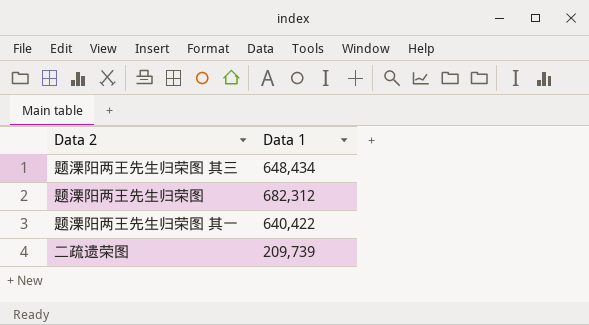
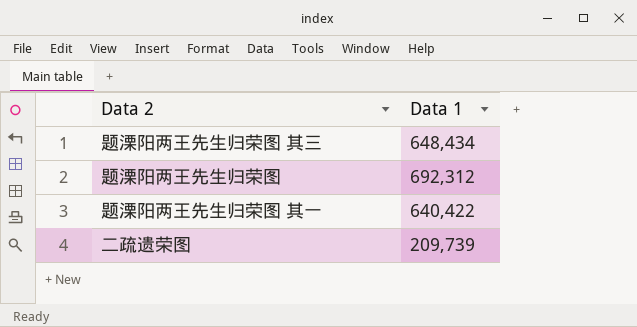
题溧阳两王先生归荣图 | Data 1: 682,312 -> 692,312

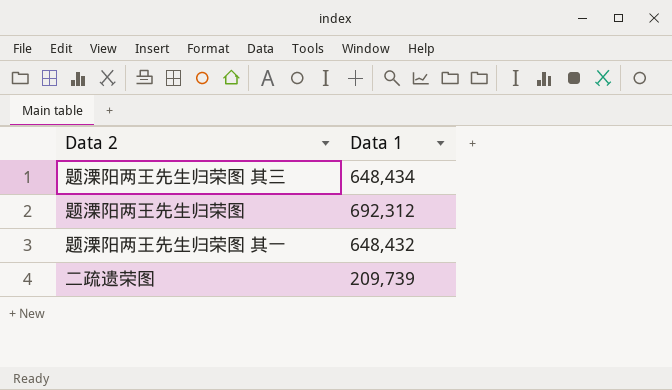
题溧阳两王先生归荣图 其一 | Data 1: 640,422 -> 648,432

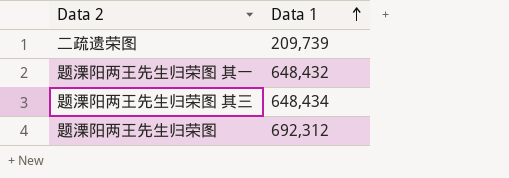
row order: none -> Data 1 ascending

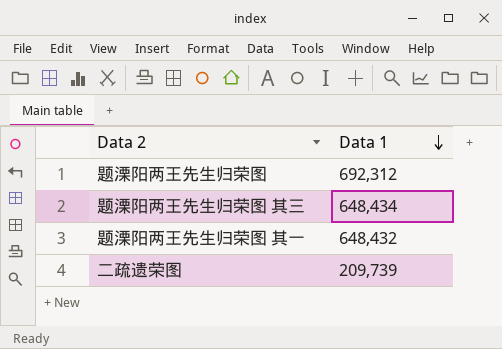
row order: Data 1 ascending -> Data 1 descending

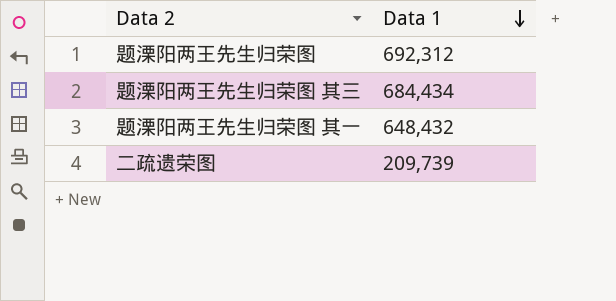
题溧阳两王先生归荣图 其三 | Data 1: 648,434 -> 684,434

